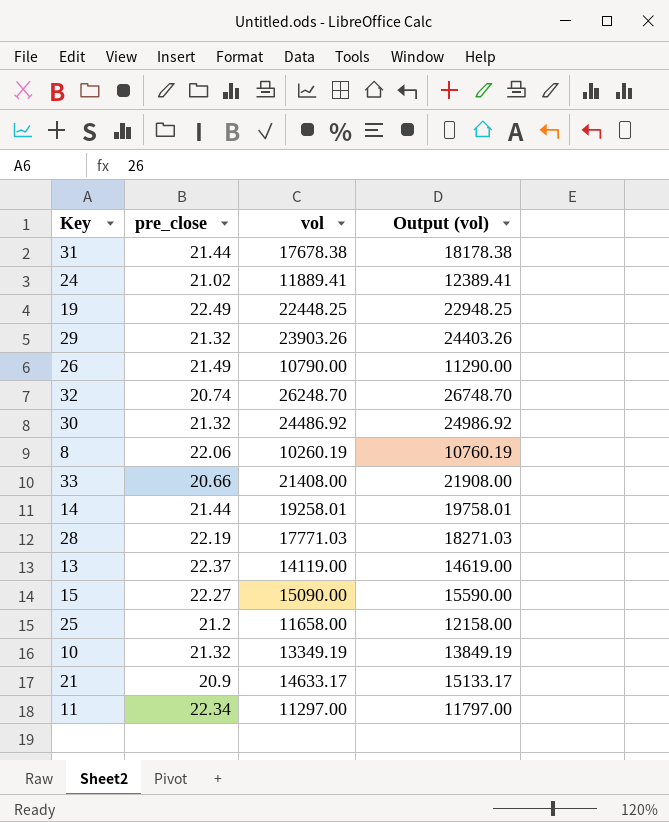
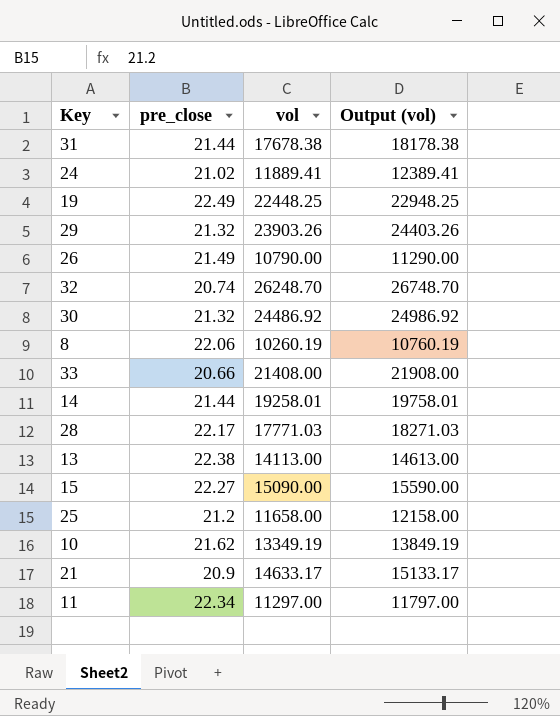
28 | pre_close: 22.19 -> 22.17
13 | pre_close: 22.37 -> 22.38
13 | vol: 14119.00 -> 14113.00
13 | Output (vol): 14619.00 -> 14613.00
10 | pre_close: 21.32 -> 21.62

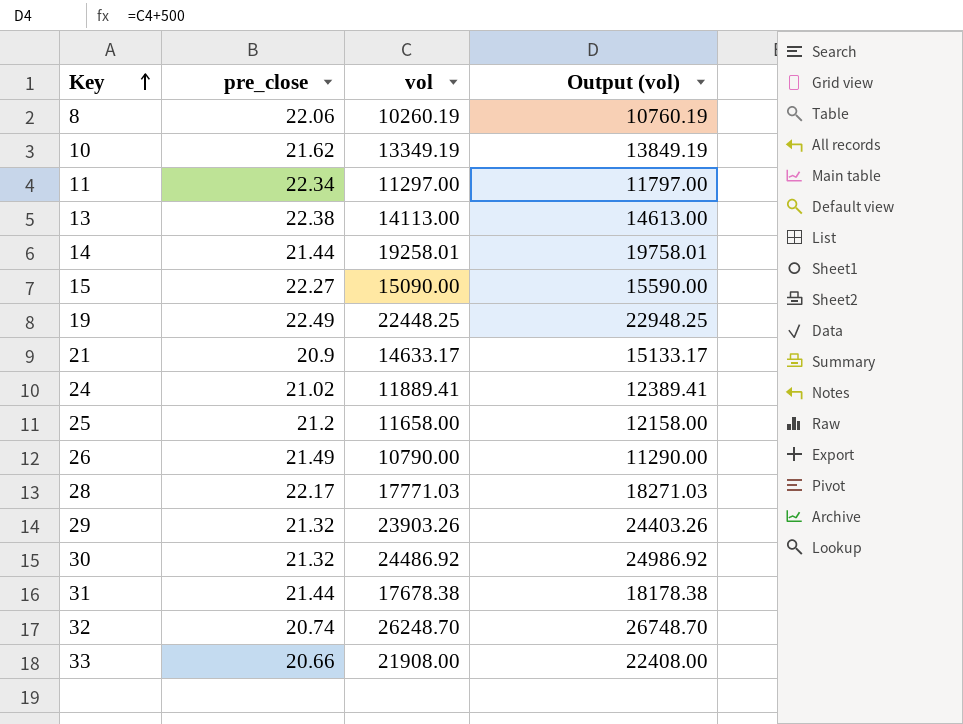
row order: none -> Key ascending
33 | vol: 21408.00 -> 21908.00
33 | Output (vol): 21908.00 -> 22408.00

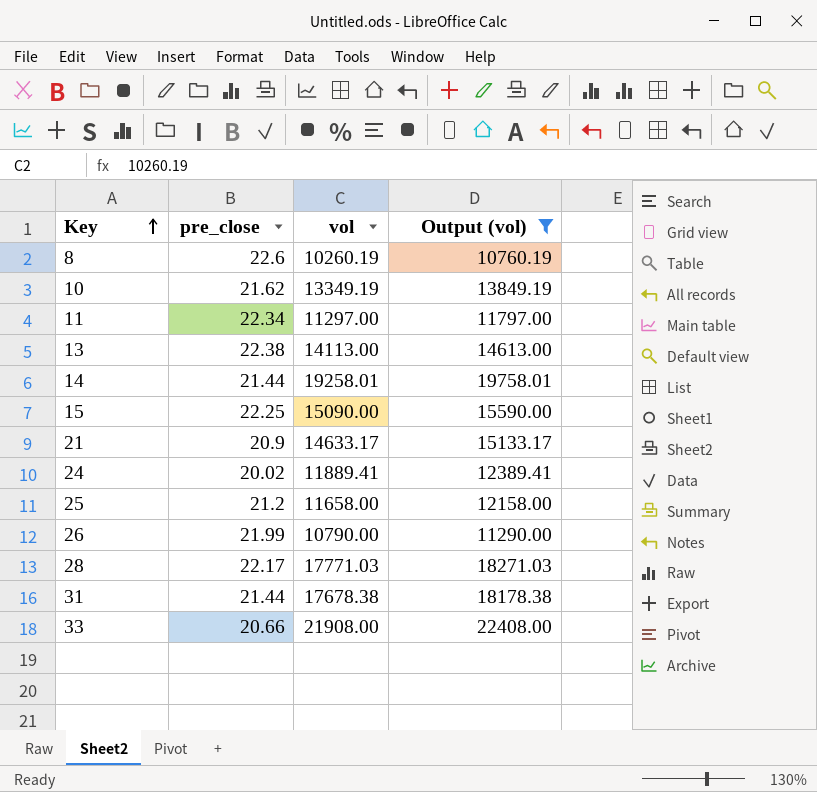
filter: none -> Output (vol) <= 22408.00
8 | pre_close: 22.06 -> 22.6
15 | pre_close: 22.27 -> 22.25
24 | pre_close: 21.02 -> 20.02
26 | pre_close: 21.49 -> 21.99

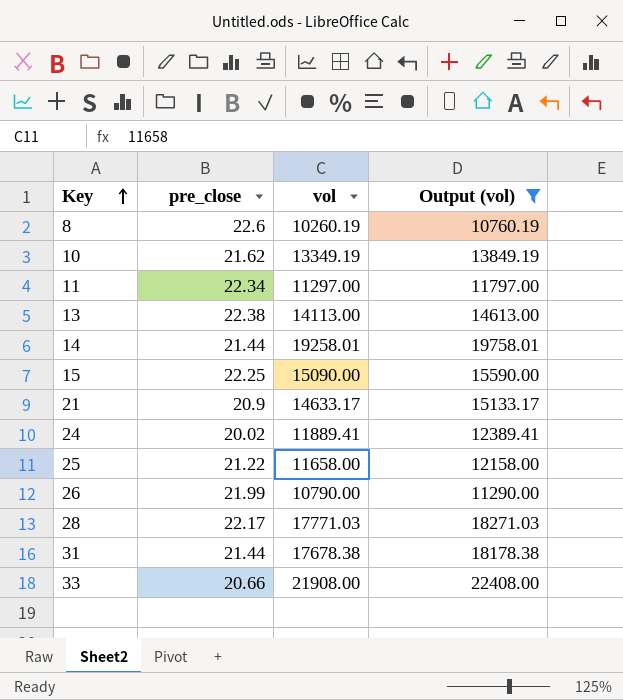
25 | pre_close: 21.2 -> 21.22

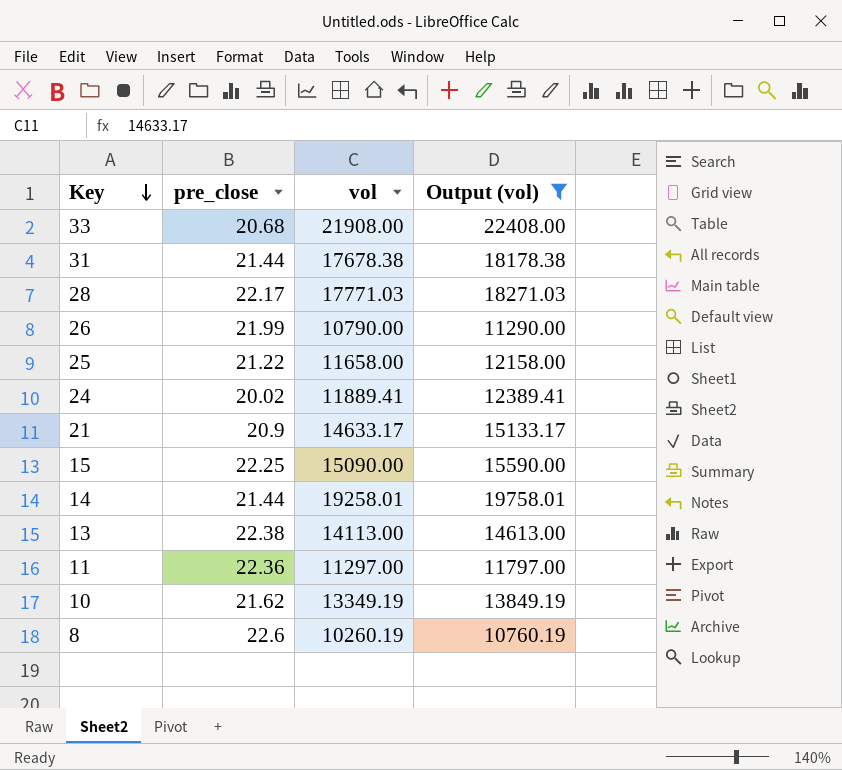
row order: Key ascending -> Key descending
33 | pre_close: 20.66 -> 20.68
11 | pre_close: 22.34 -> 22.36

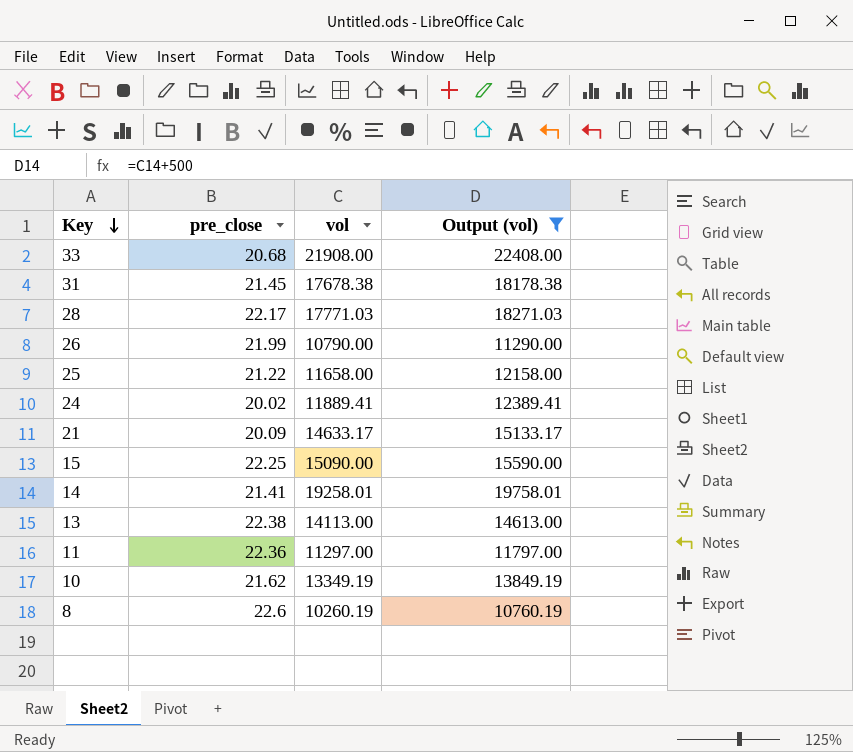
31 | pre_close: 21.44 -> 21.45
21 | pre_close: 20.9 -> 20.09
14 | pre_close: 21.44 -> 21.41

